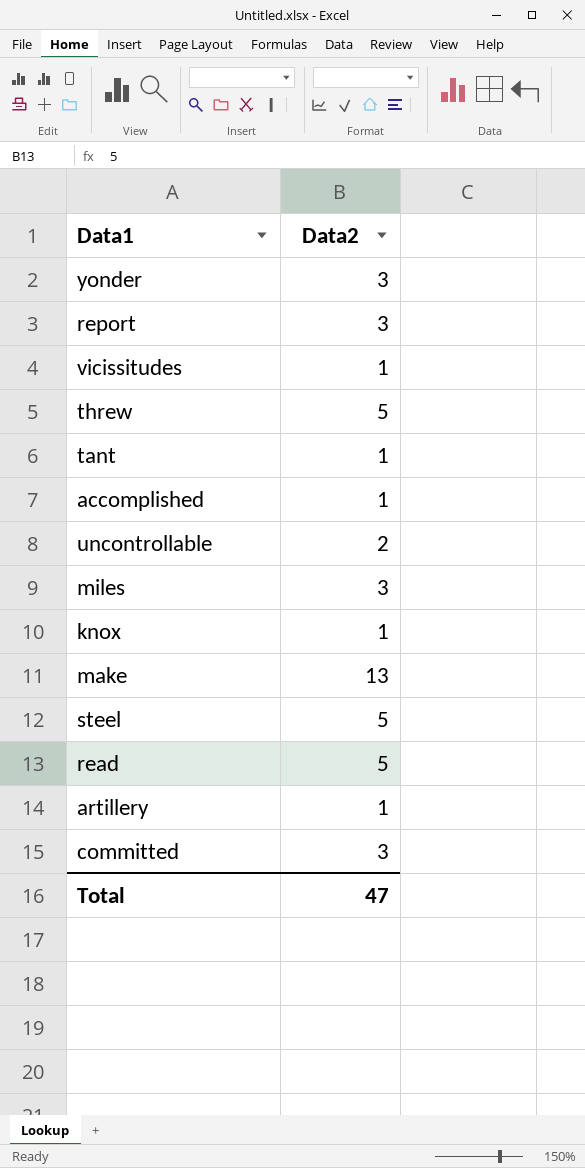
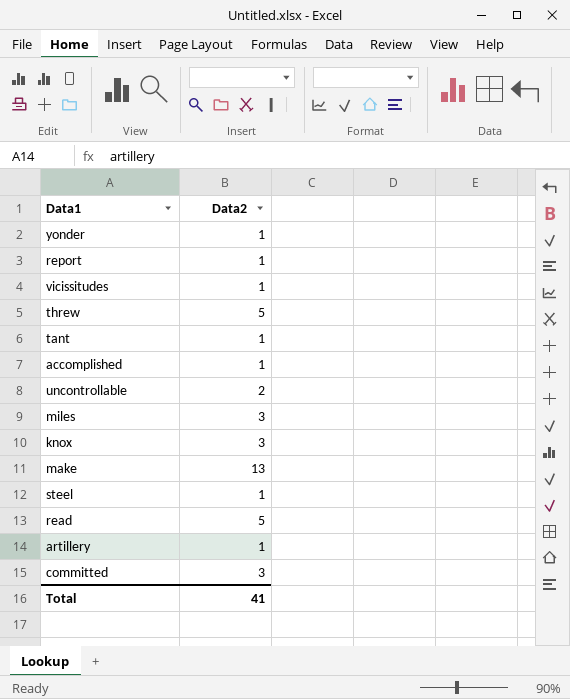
yonder | Data2: 3 -> 1
report | Data2: 3 -> 1
knox | Data2: 1 -> 3
steel | Data2: 5 -> 1
Total | Data2: 47 -> 41

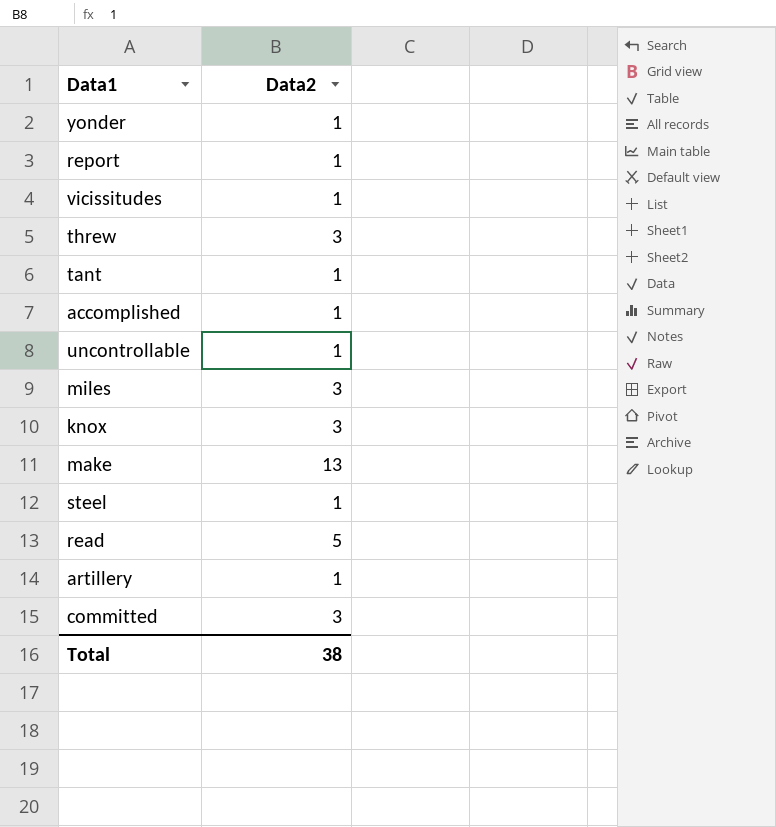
threw | Data2: 5 -> 3
uncontrollable | Data2: 2 -> 1
Total | Data2: 41 -> 38

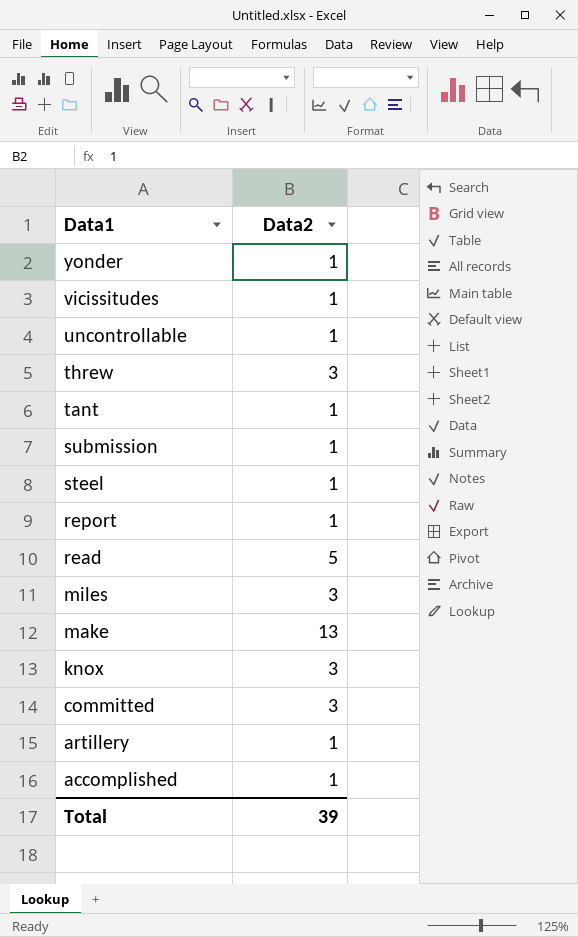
row order: none -> Data1 descending
row submission: none -> 1
Total | Data2: 38 -> 39

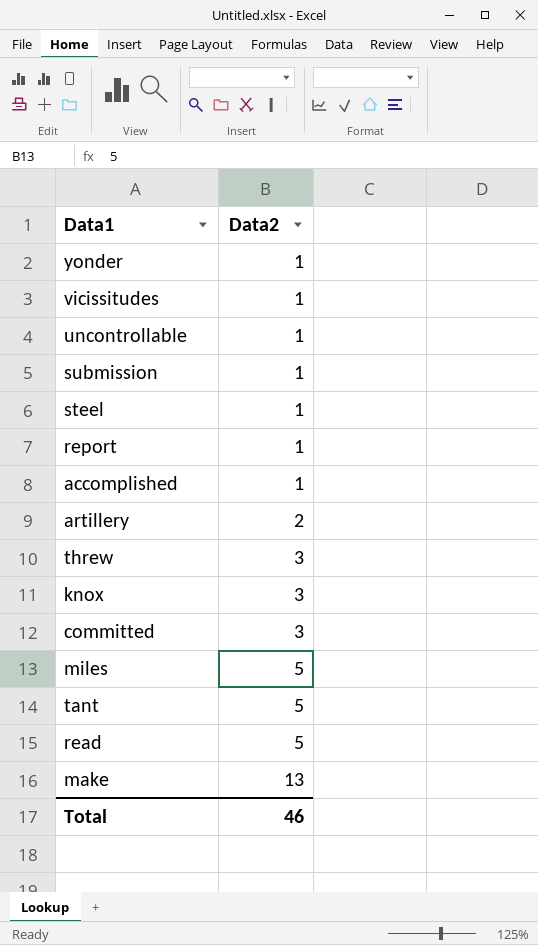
row order: Data1 descending -> Data2 ascending
artillery | Data2: 1 -> 2
miles | Data2: 3 -> 5
tant | Data2: 1 -> 5
Total | Data2: 39 -> 46

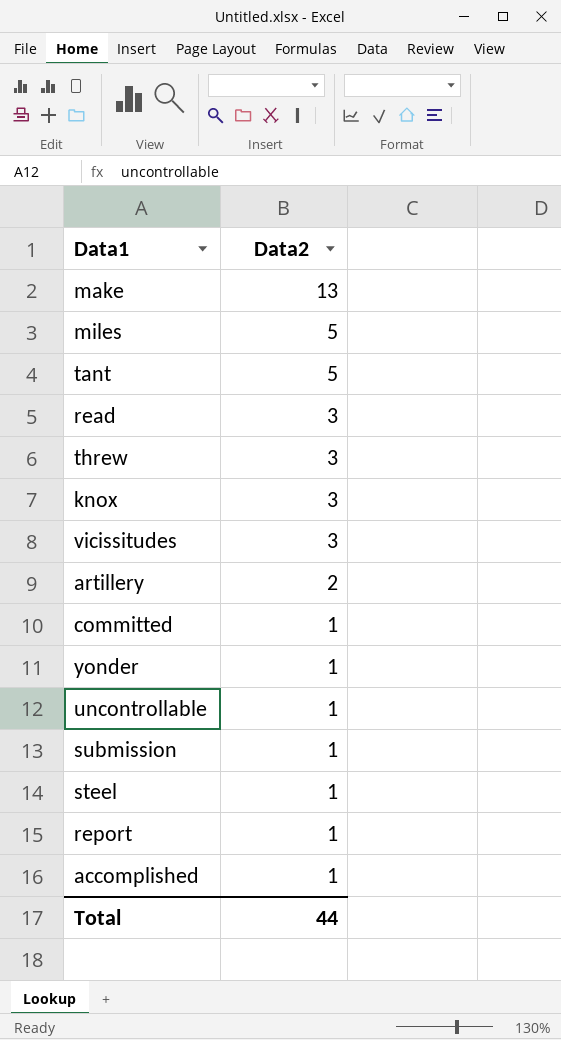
row order: Data2 ascending -> Data2 descending
read | Data2: 5 -> 3
vicissitudes | Data2: 1 -> 3
committed | Data2: 3 -> 1
Total | Data2: 46 -> 44

